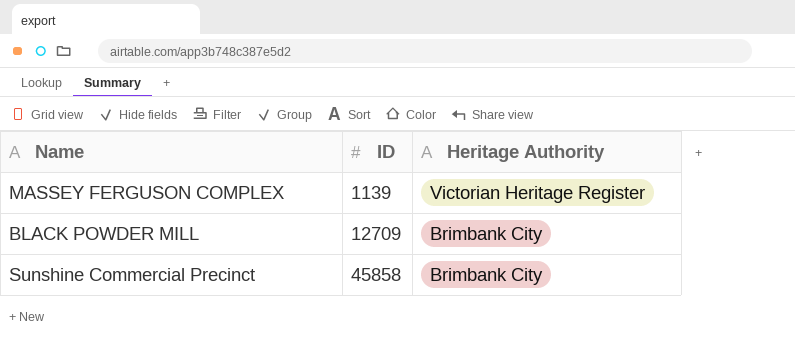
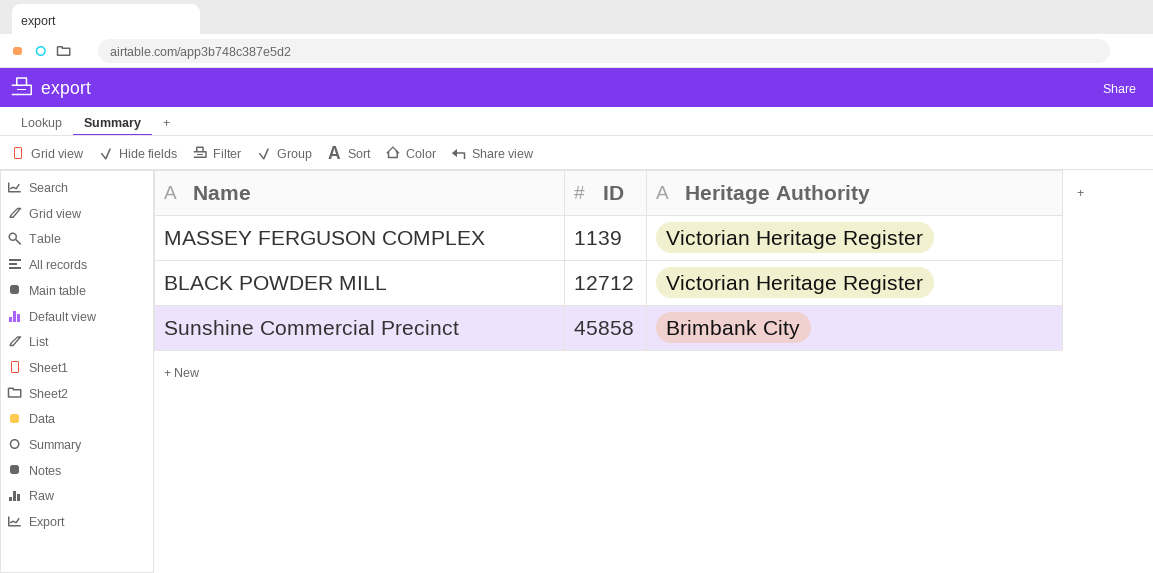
BLACK POWDER MILL | ID: 12709 -> 12712
BLACK POWDER MILL | Heritage Authority: Brimbank City -> Victorian Heritage Register

